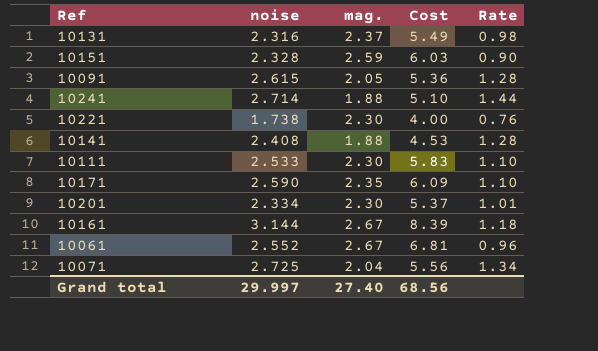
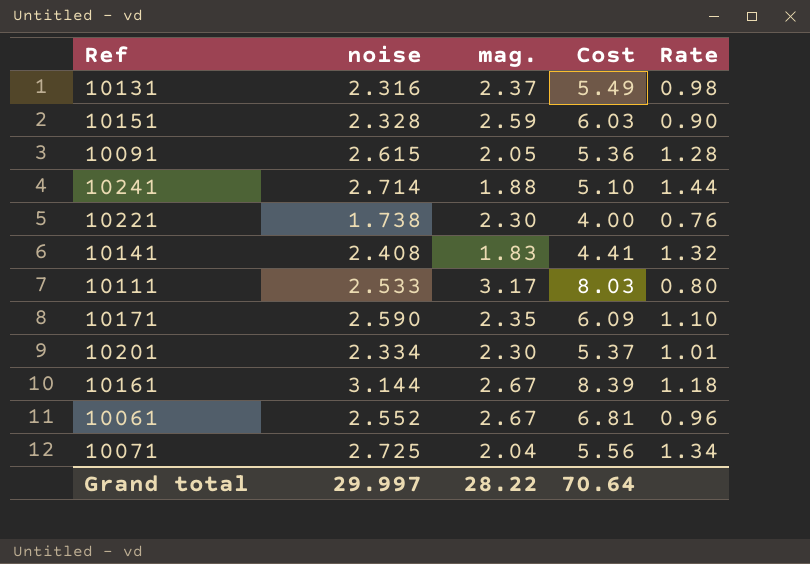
10141 | mag.: 1.88 -> 1.83
10141 | Cost: 4.53 -> 4.41
10141 | Rate: 1.28 -> 1.32
10111 | mag.: 2.30 -> 3.17
10111 | Cost: 5.83 -> 8.03
10111 | Rate: 1.10 -> 0.80
Grand total | mag.: 27.40 -> 28.22
Grand total | Cost: 68.56 -> 70.64

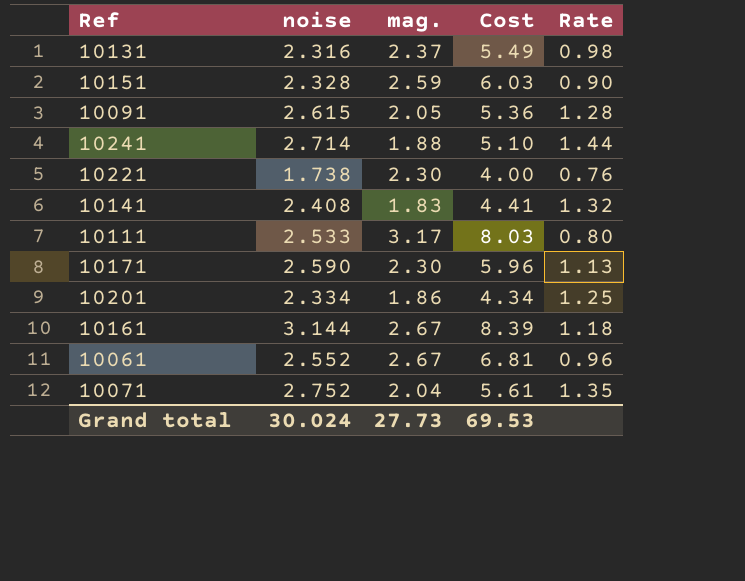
10171 | mag.: 2.35 -> 2.30
10171 | Cost: 6.09 -> 5.96
10171 | Rate: 1.10 -> 1.13
10201 | mag.: 2.30 -> 1.86
10201 | Cost: 5.37 -> 4.34
10201 | Rate: 1.01 -> 1.25
10071 | noise: 2.725 -> 2.752
10071 | Cost: 5.56 -> 5.61
10071 | Rate: 1.34 -> 1.35
Grand total | noise: 29.997 -> 30.024
Grand total | mag.: 28.22 -> 27.73
Grand total | Cost: 70.64 -> 69.53

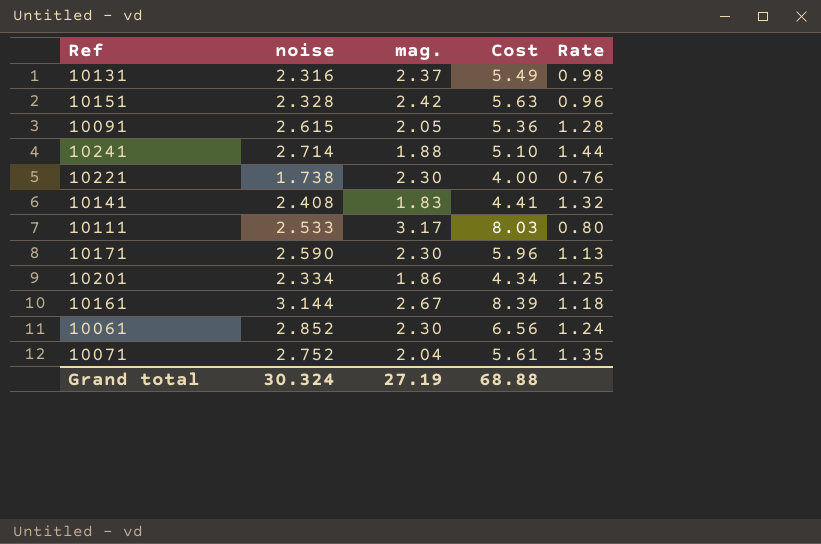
10151 | mag.: 2.59 -> 2.42
10151 | Cost: 6.03 -> 5.63
10151 | Rate: 0.90 -> 0.96
10061 | noise: 2.552 -> 2.852
10061 | mag.: 2.67 -> 2.30
10061 | Cost: 6.81 -> 6.56
10061 | Rate: 0.96 -> 1.24
Grand total | noise: 30.024 -> 30.324
Grand total | mag.: 27.73 -> 27.19
Grand total | Cost: 69.53 -> 68.88

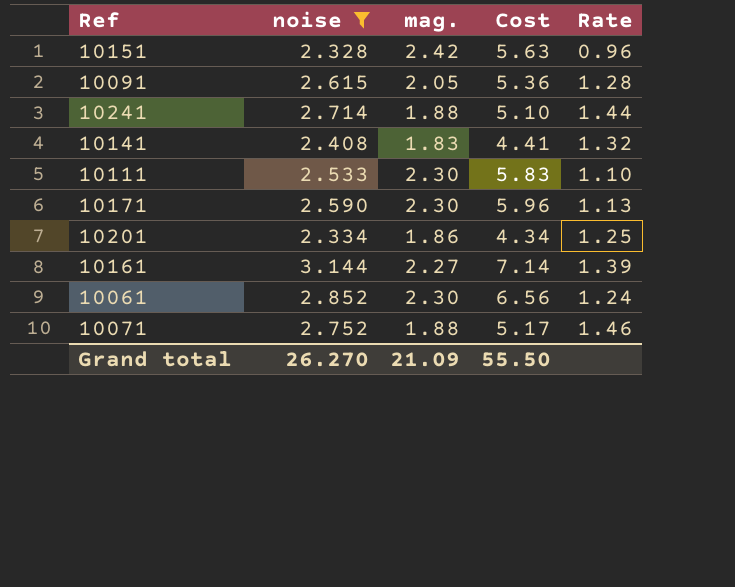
filter: none -> noise >= 2.328
10111 | mag.: 3.17 -> 2.30
10111 | Cost: 8.03 -> 5.83
10111 | Rate: 0.80 -> 1.10
10161 | mag.: 2.67 -> 2.27
10161 | Cost: 8.39 -> 7.14
10161 | Rate: 1.18 -> 1.39
10071 | mag.: 2.04 -> 1.88
10071 | Cost: 5.61 -> 5.17
10071 | Rate: 1.35 -> 1.46
Grand total | noise: 30.324 -> 26.270
Grand total | mag.: 27.19 -> 21.09
Grand total | Cost: 68.88 -> 55.50

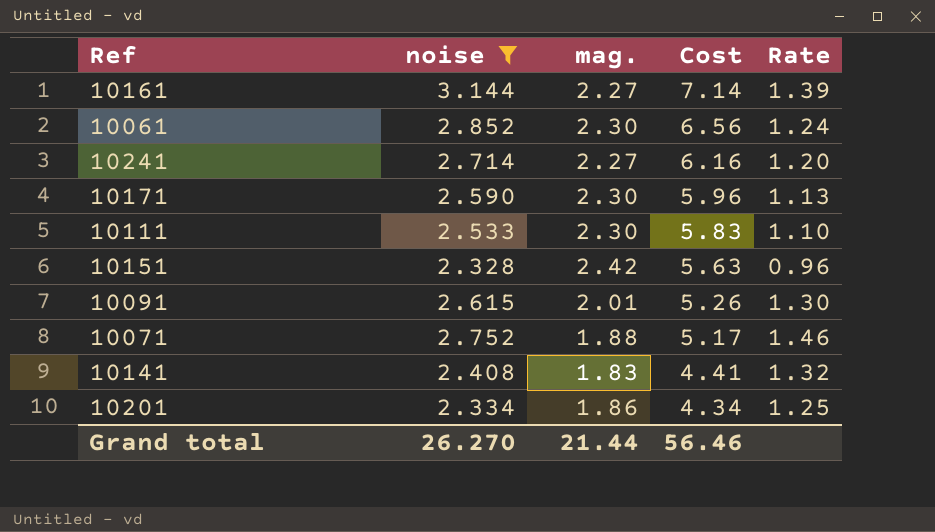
row order: none -> Cost descending
10241 | mag.: 1.88 -> 2.27
10241 | Cost: 5.10 -> 6.16
10241 | Rate: 1.44 -> 1.20
10091 | mag.: 2.05 -> 2.01
10091 | Cost: 5.36 -> 5.26
10091 | Rate: 1.28 -> 1.30
Grand total | mag.: 21.09 -> 21.44
Grand total | Cost: 55.50 -> 56.46

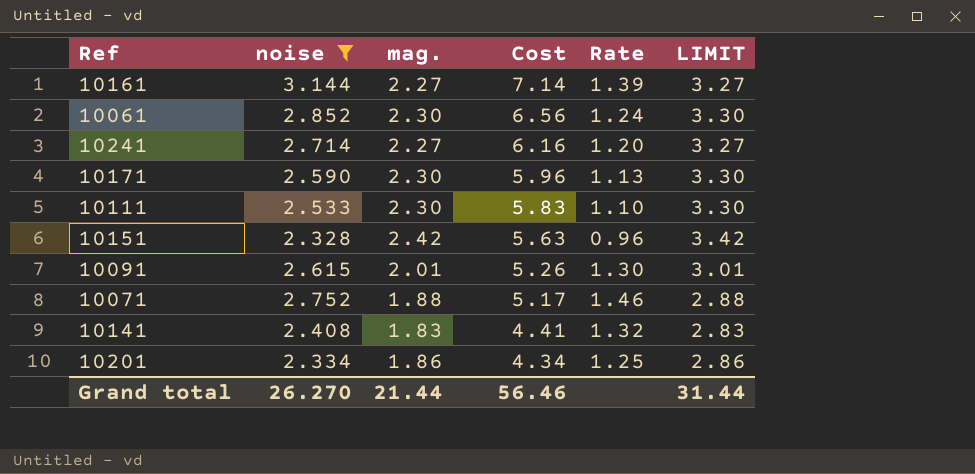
column LIMIT | formula: none -> [mag.] + 1

